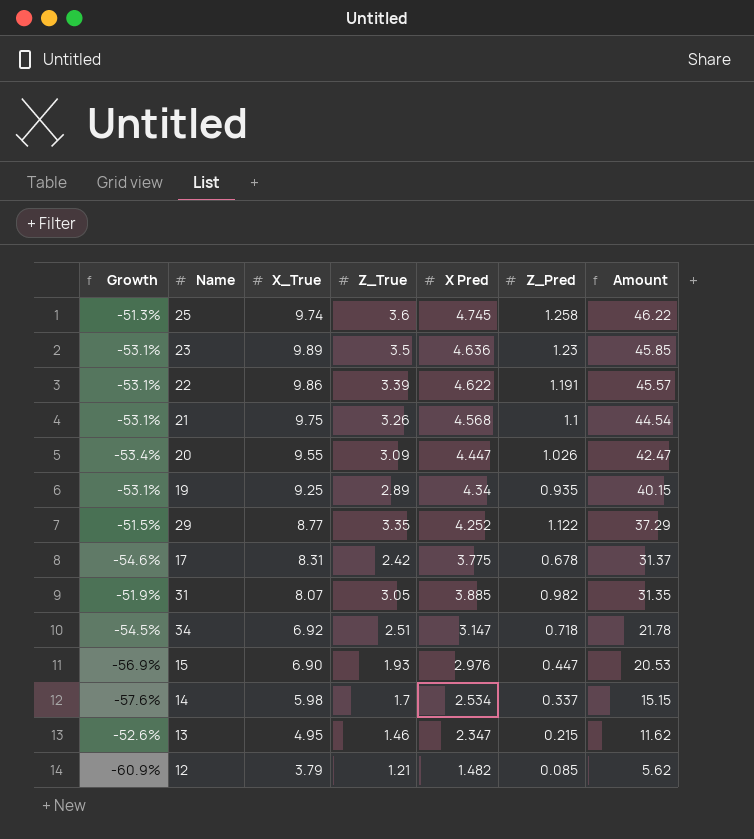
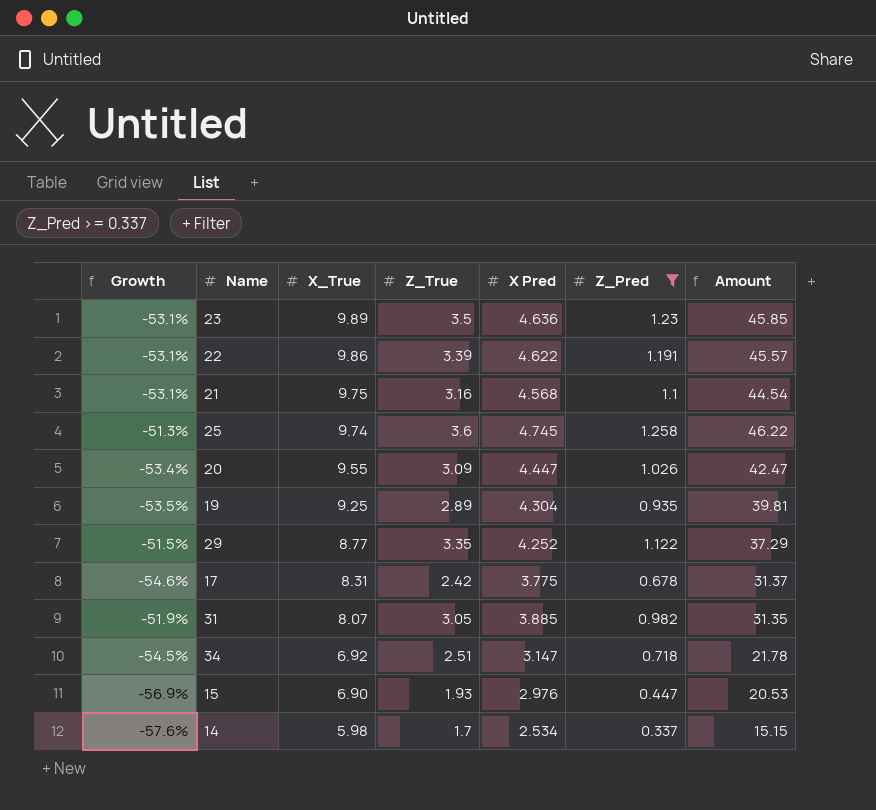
filter: none -> Z_Pred >= 0.337
row order: Amount descending -> X_True descending
21 | Z_True: 3.26 -> 3.16
19 | Growth: -53.1% -> -53.5%
19 | X Pred: 4.34 -> 4.304
19 | Amount: 40.15 -> 39.81

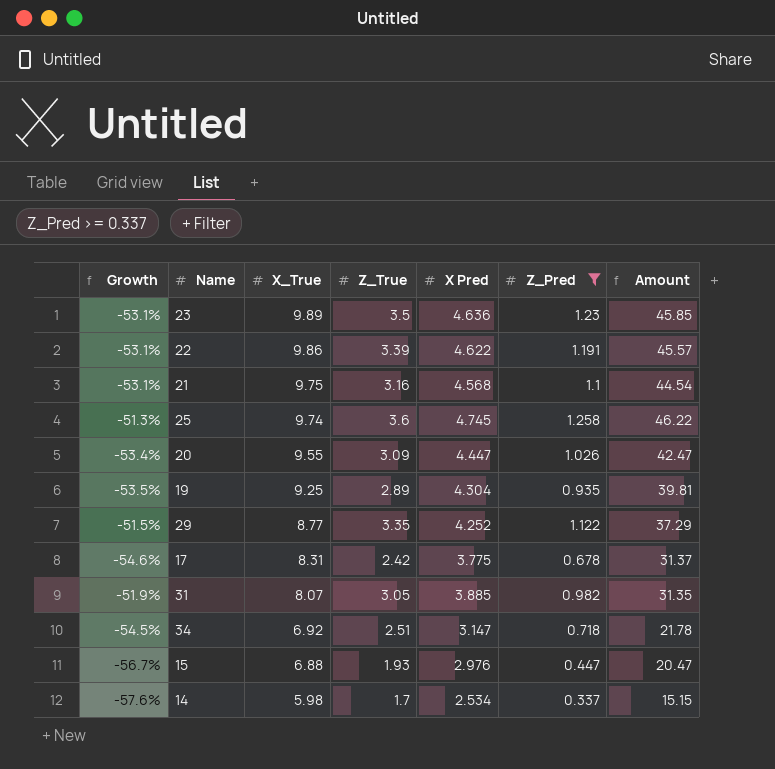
15 | Growth: -56.9% -> -56.7%
15 | X_True: 6.90 -> 6.88
15 | Amount: 20.53 -> 20.47

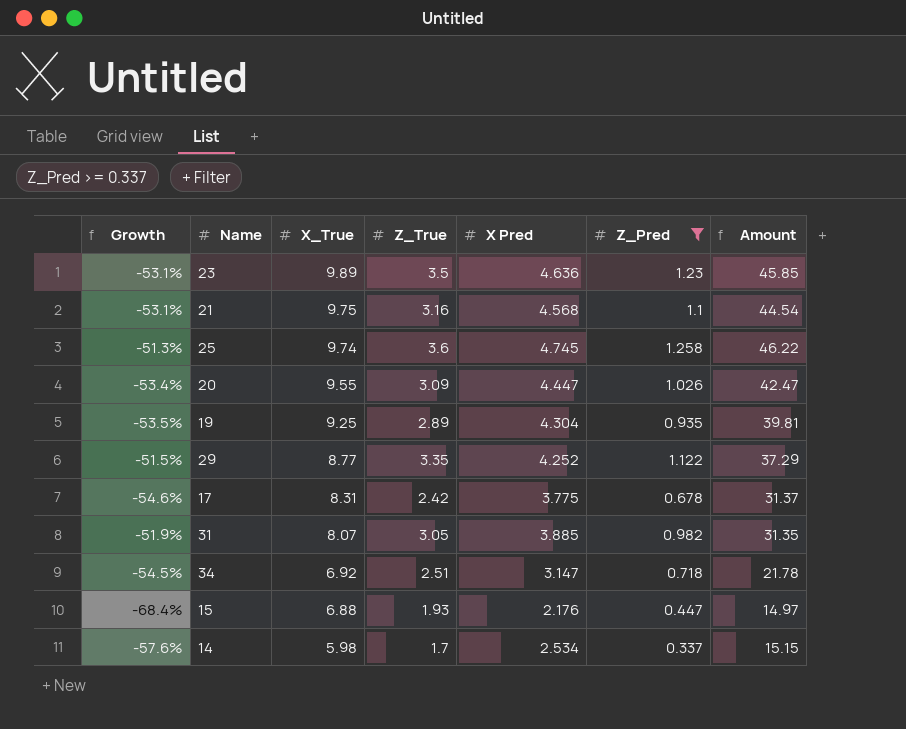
row 22: -53.1% | 9.86 | 3.39 | 4.622 | 1.191 | 45.57 -> none
15 | Growth: -56.7% -> -68.4%
15 | X Pred: 2.976 -> 2.176
15 | Amount: 20.47 -> 14.97

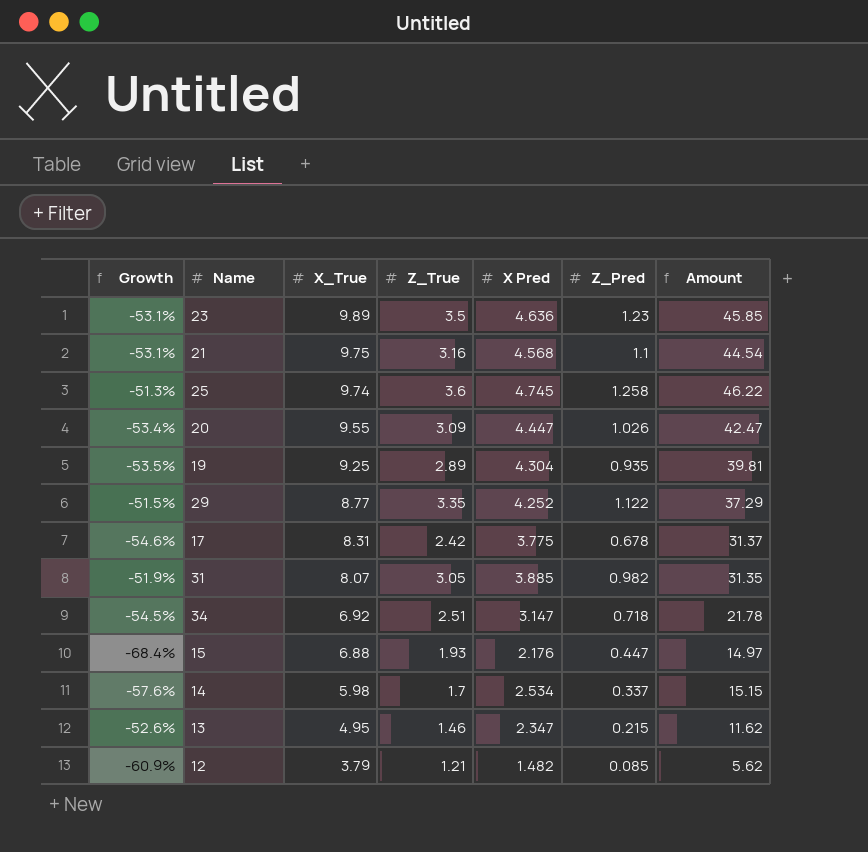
filter: Z_Pred >= 0.337 -> none

